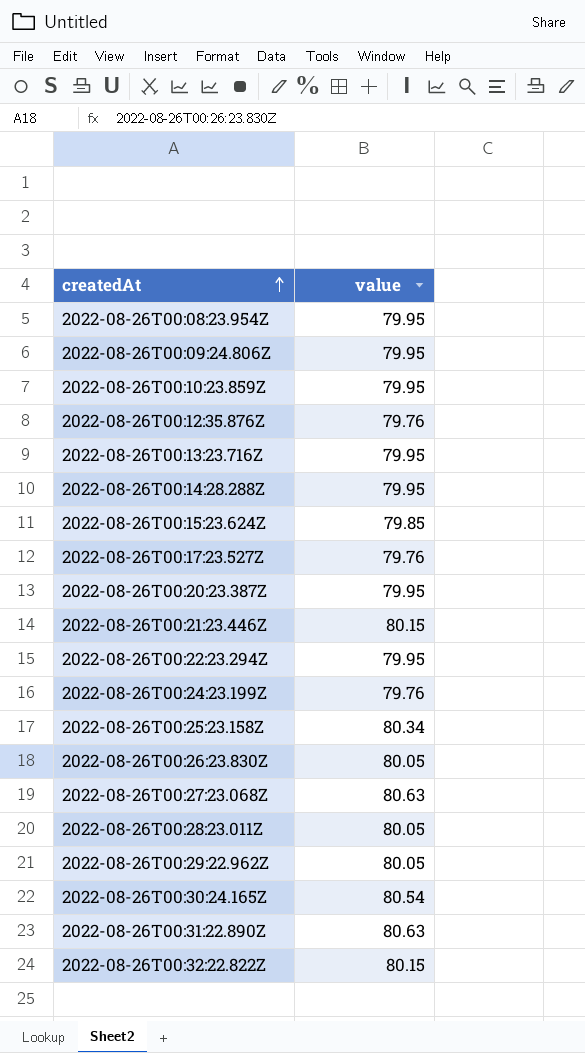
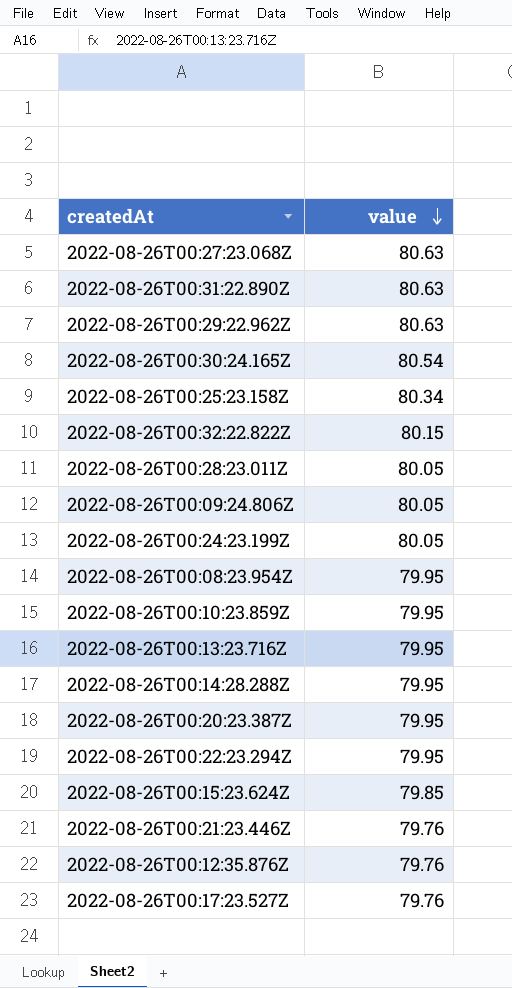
row order: createdAt ascending -> value descending
row 2022-08-26T00:26:23.830Z: 80.05 -> none
2022-08-26T00:29:22.962Z | value: 80.05 -> 80.63
2022-08-26T00:09:24.806Z | value: 79.95 -> 80.05
2022-08-26T00:24:23.199Z | value: 79.76 -> 80.05
2022-08-26T00:21:23.446Z | value: 80.15 -> 79.76

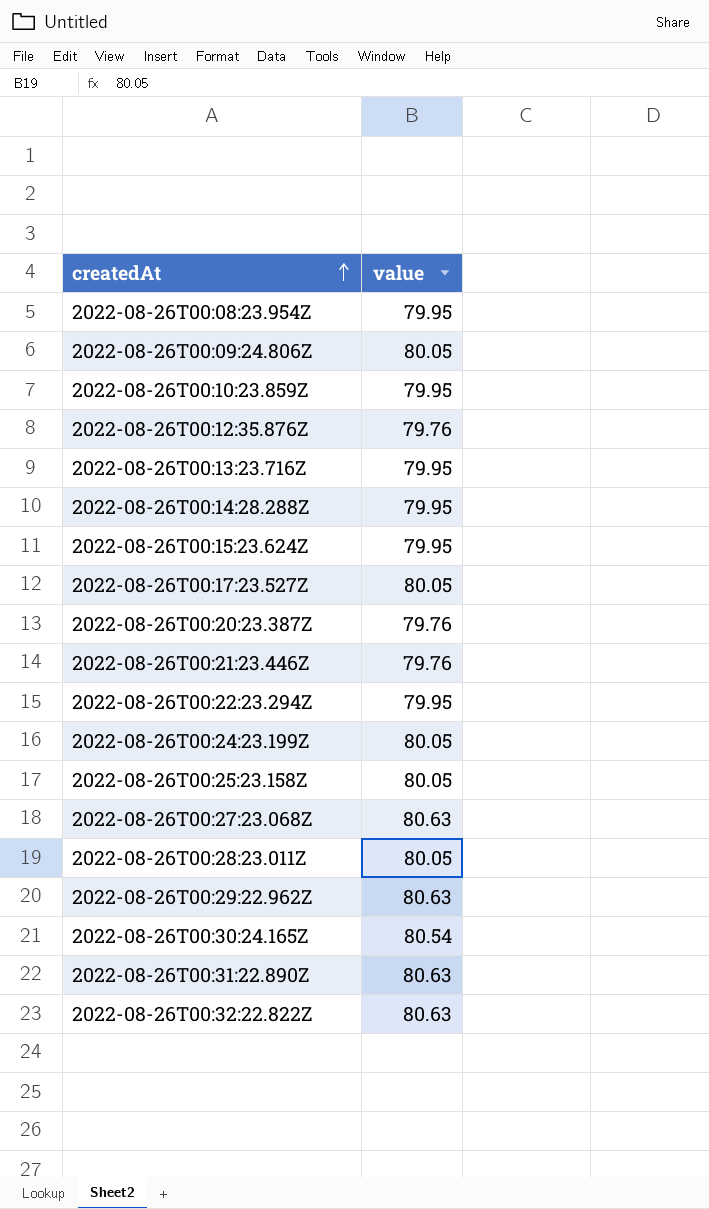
row order: value descending -> createdAt ascending
2022-08-26T00:15:23.624Z | value: 79.85 -> 79.95
2022-08-26T00:17:23.527Z | value: 79.76 -> 80.05
2022-08-26T00:20:23.387Z | value: 79.95 -> 79.76
2022-08-26T00:25:23.158Z | value: 80.34 -> 80.05
2022-08-26T00:32:22.822Z | value: 80.15 -> 80.63

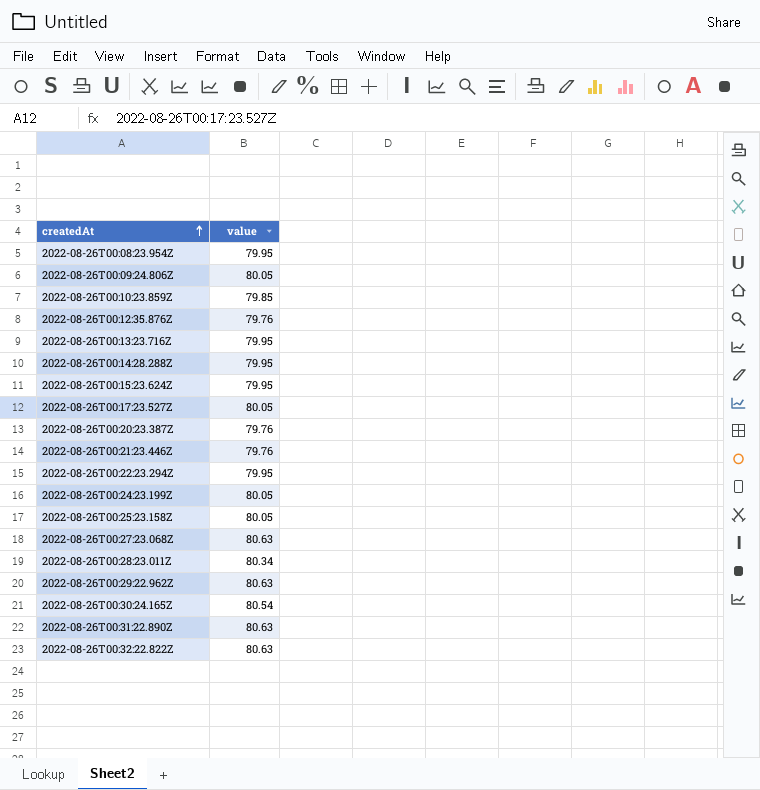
2022-08-26T00:10:23.859Z | value: 79.95 -> 79.85
2022-08-26T00:28:23.011Z | value: 80.05 -> 80.34

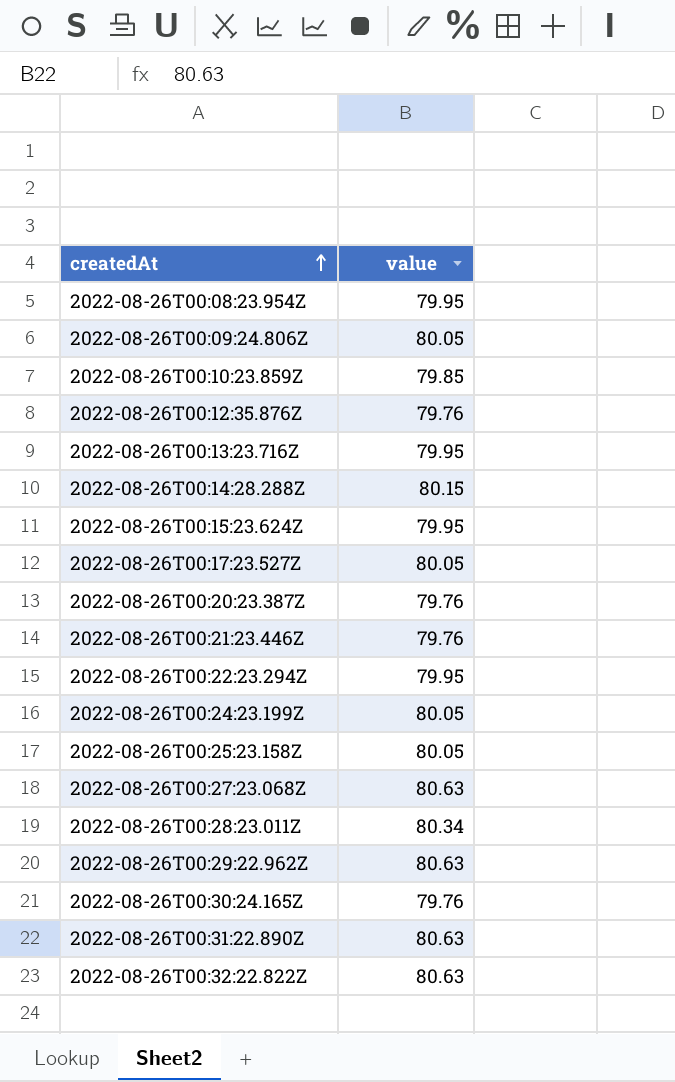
2022-08-26T00:14:28.288Z | value: 79.95 -> 80.15
2022-08-26T00:30:24.165Z | value: 80.54 -> 79.76

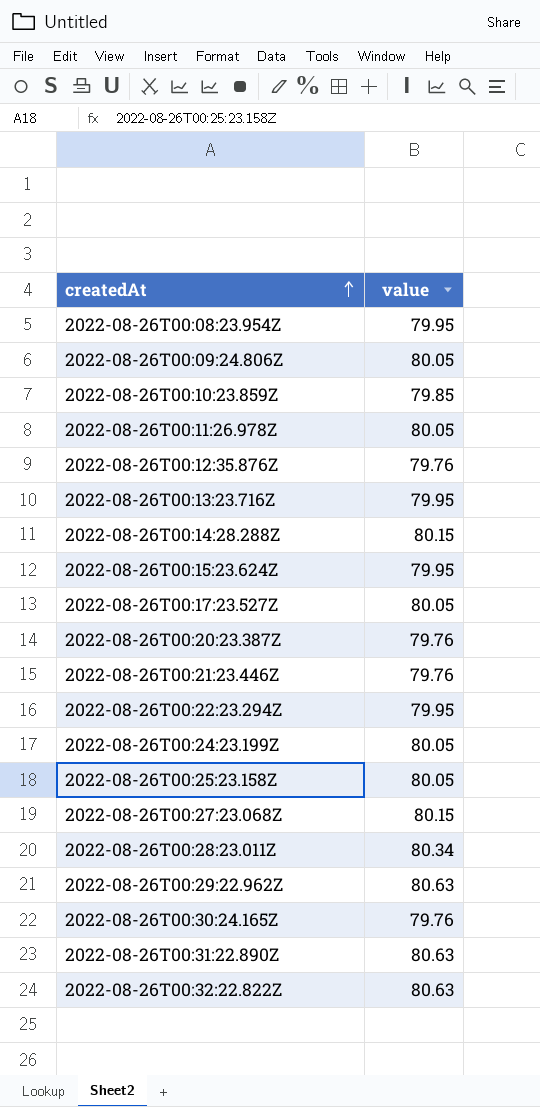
row 2022-08-26T00:11:26.978Z: none -> 80.05
2022-08-26T00:27:23.068Z | value: 80.63 -> 80.15

